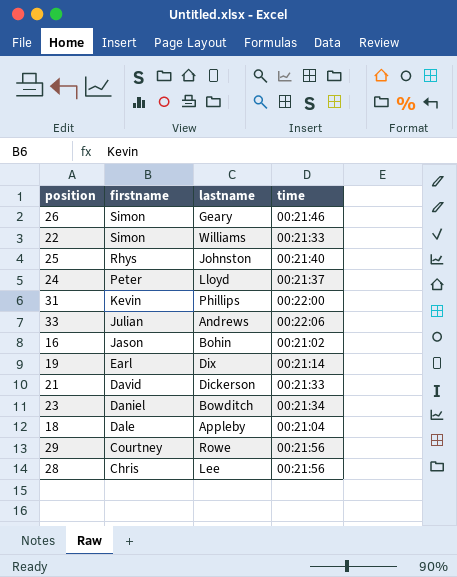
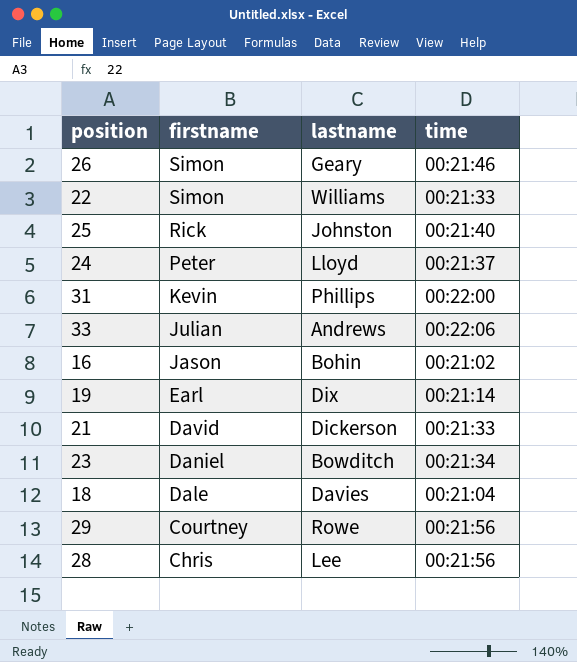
25 | firstname: Rhys -> Rick
18 | lastname: Appleby -> Davies

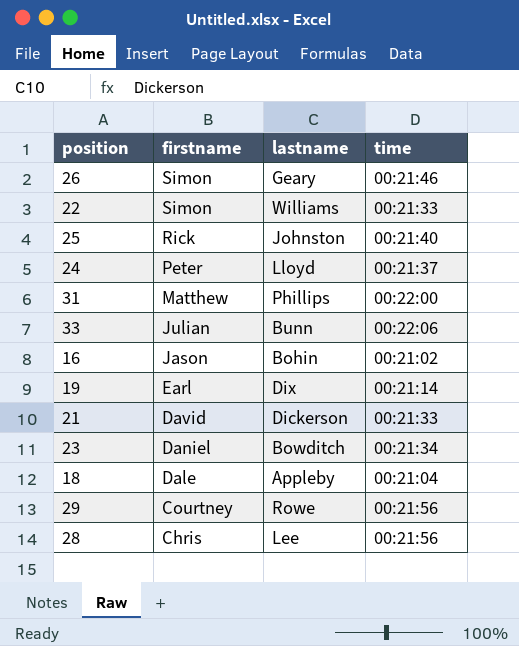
31 | firstname: Kevin -> Matthew
33 | lastname: Andrews -> Bunn
18 | lastname: Davies -> Appleby

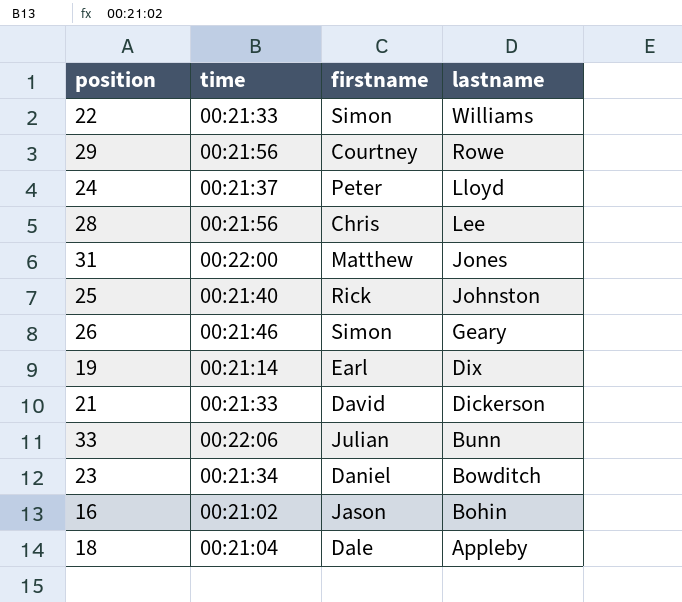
row order: firstname descending -> lastname descending
column time | position: 4 -> 2
31 | lastname: Phillips -> Jones

